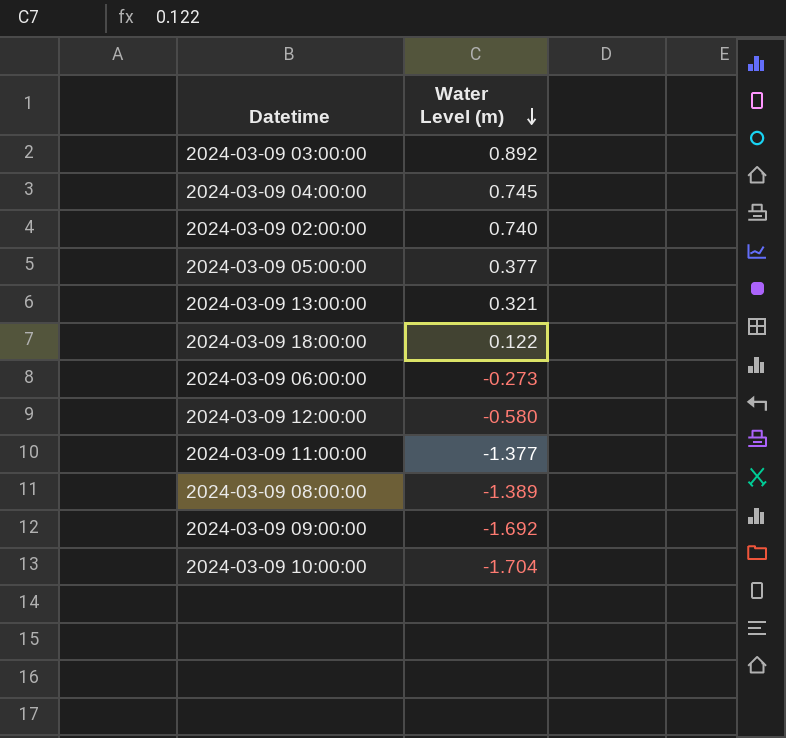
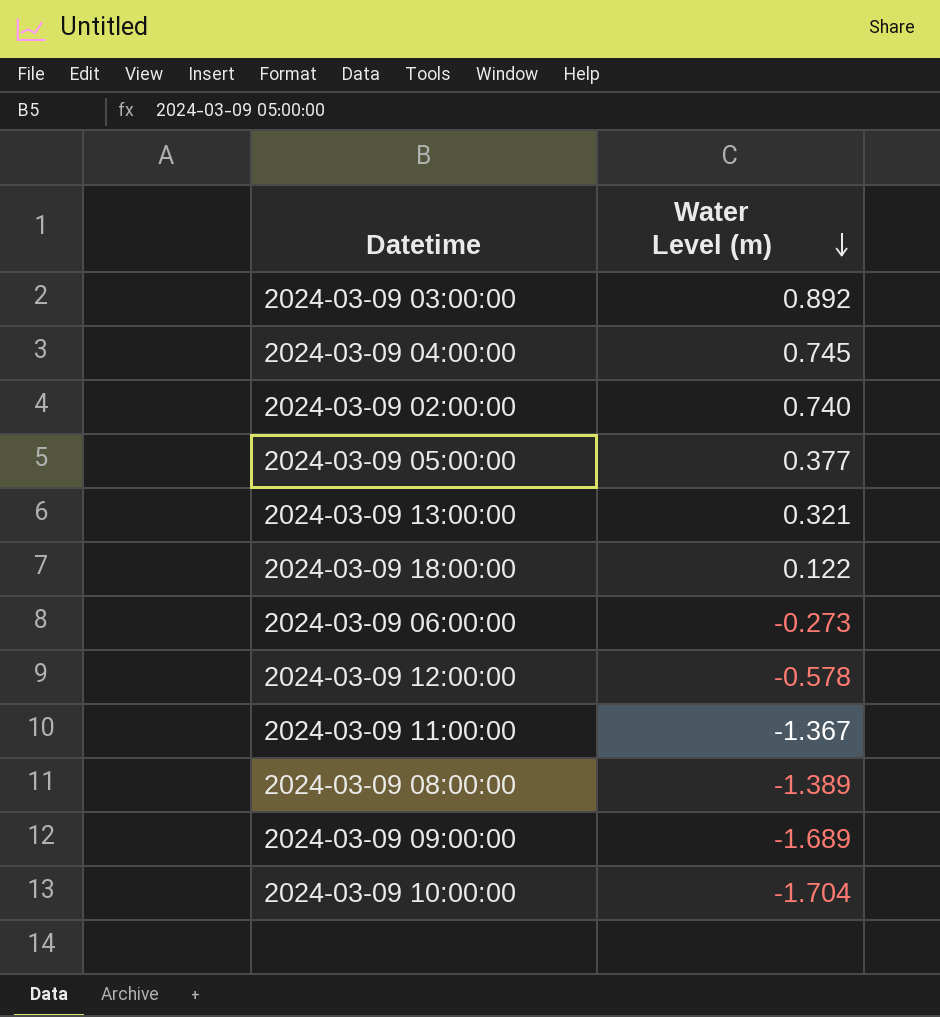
2024-03-09 12:00:00 | Water Level (m): -0.580 -> -0.578
2024-03-09 11:00:00 | Water Level (m): -1.377 -> -1.367
2024-03-09 09:00:00 | Water Level (m): -1.692 -> -1.689

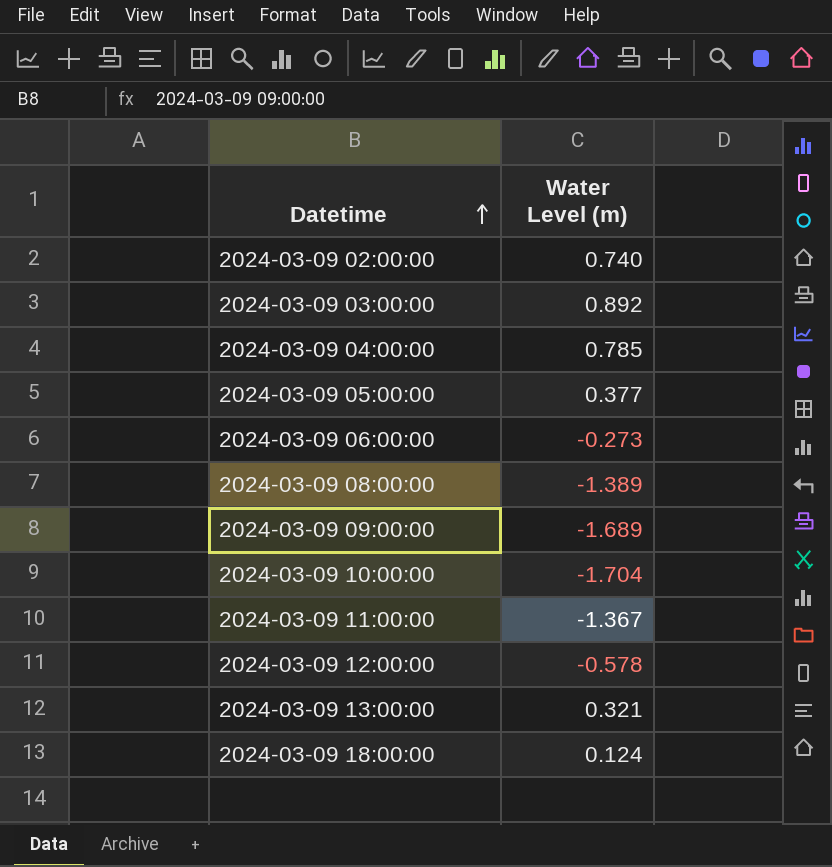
row order: Water Level (m) descending -> Datetime ascending
2024-03-09 04:00:00 | Water Level (m): 0.745 -> 0.785
2024-03-09 18:00:00 | Water Level (m): 0.122 -> 0.124

